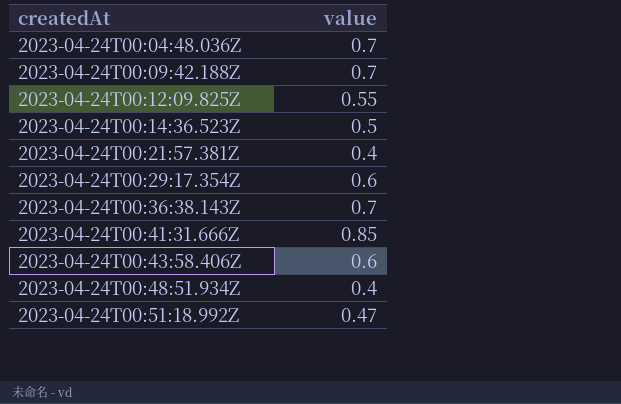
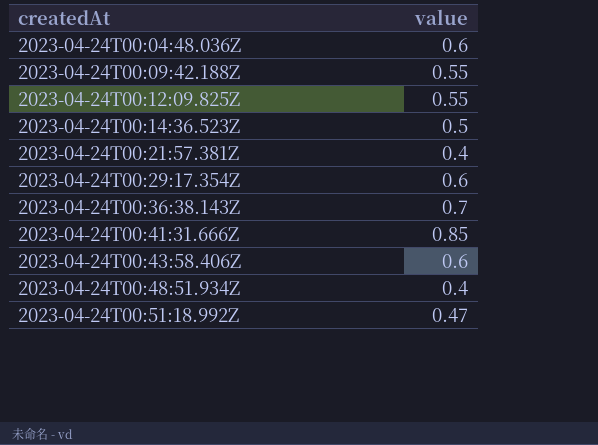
2023-04-24T00:04:48.036Z | value: 0.7 -> 0.6
2023-04-24T00:09:42.188Z | value: 0.7 -> 0.55

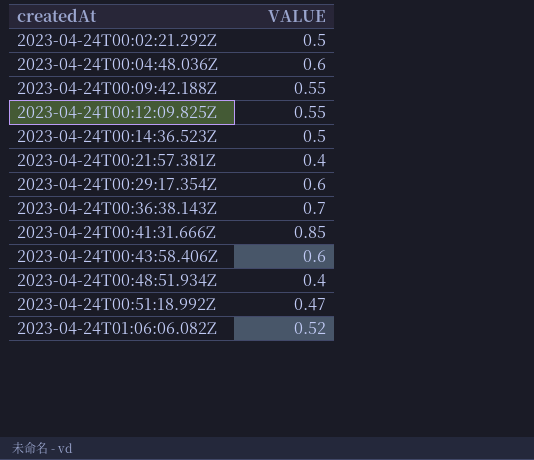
column name: value -> VALUE
row 2023-04-24T00:02:21.292Z: none -> 0.5
row 2023-04-24T01:06:06.082Z: none -> 0.52

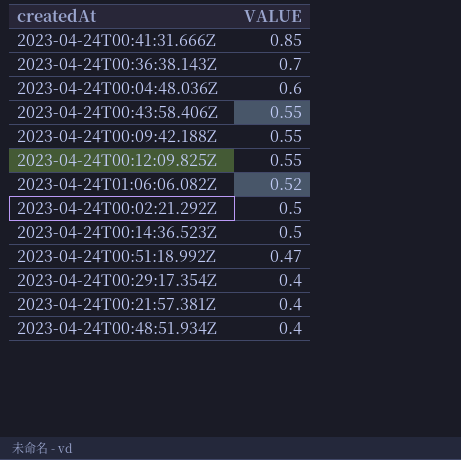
row order: createdAt ascending -> VALUE descending
2023-04-24T00:43:58.406Z | VALUE: 0.6 -> 0.55
2023-04-24T00:29:17.354Z | VALUE: 0.6 -> 0.4

